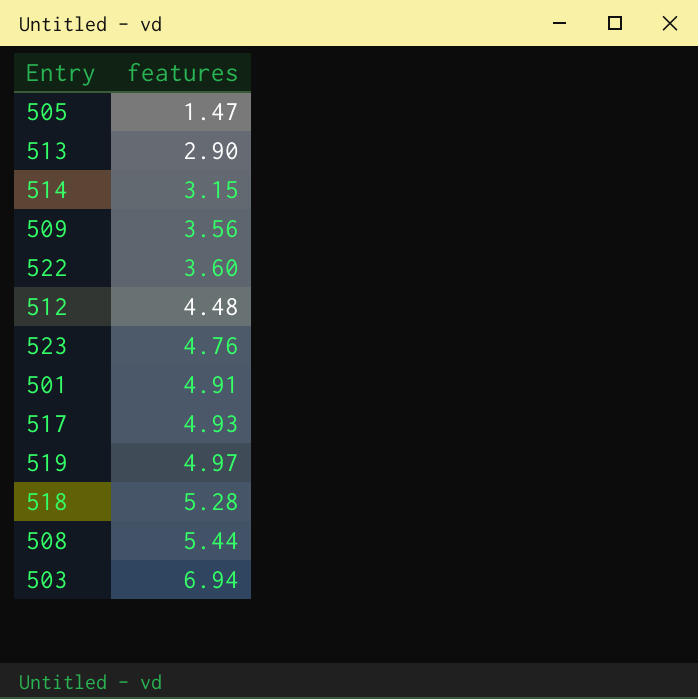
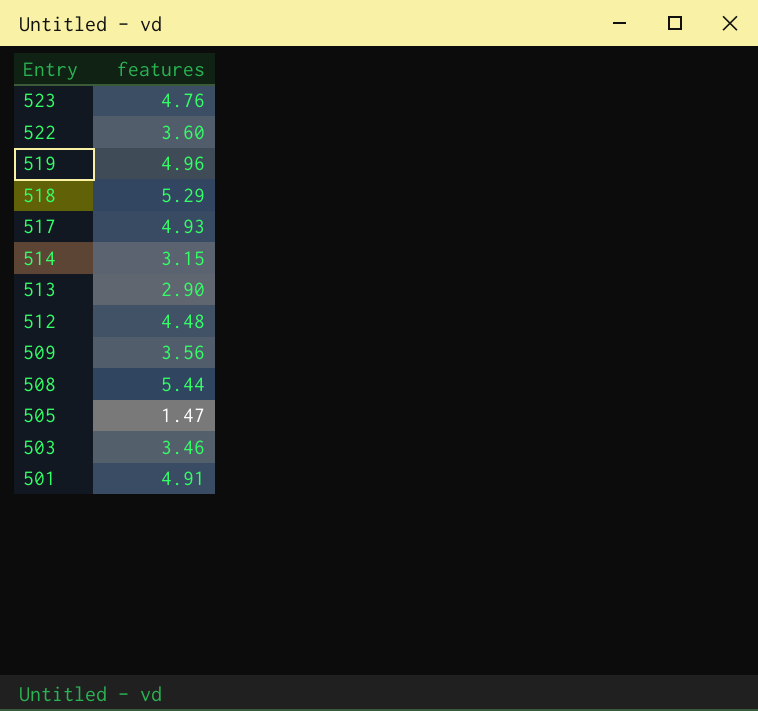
row order: features ascending -> Entry descending
519 | features: 4.97 -> 4.96
518 | features: 5.28 -> 5.29
503 | features: 6.94 -> 3.46

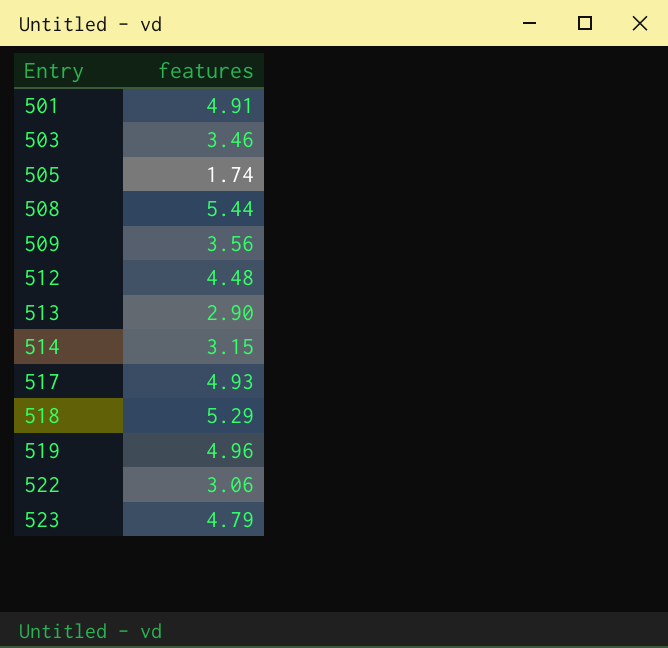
row order: Entry descending -> Entry ascending
505 | features: 1.47 -> 1.74
522 | features: 3.60 -> 3.06
523 | features: 4.76 -> 4.79

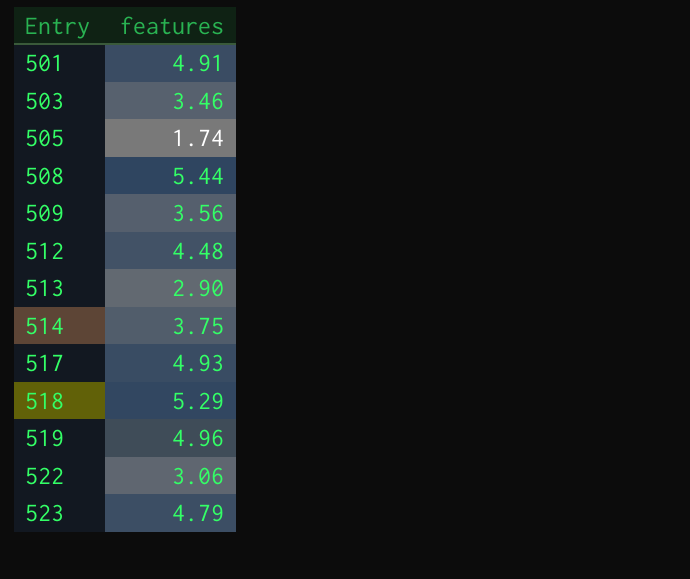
514 | features: 3.15 -> 3.75

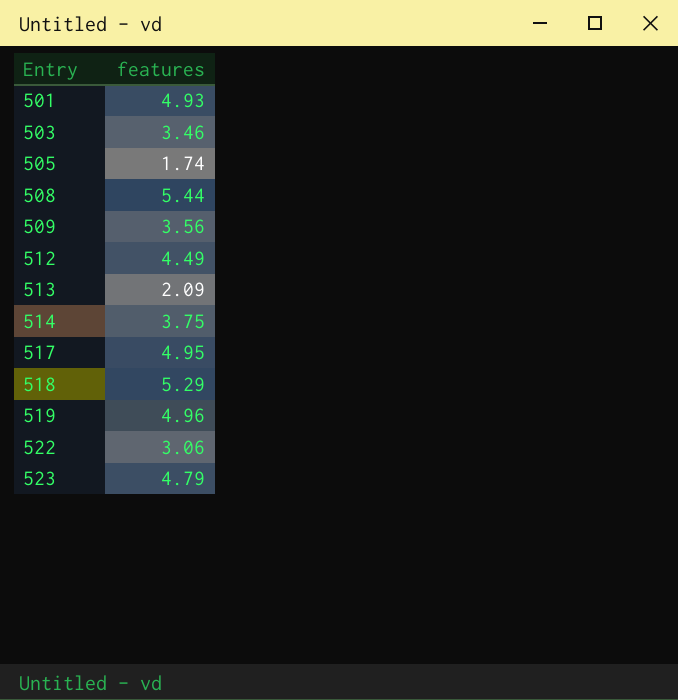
501 | features: 4.91 -> 4.93
512 | features: 4.48 -> 4.49
513 | features: 2.90 -> 2.09
517 | features: 4.93 -> 4.95

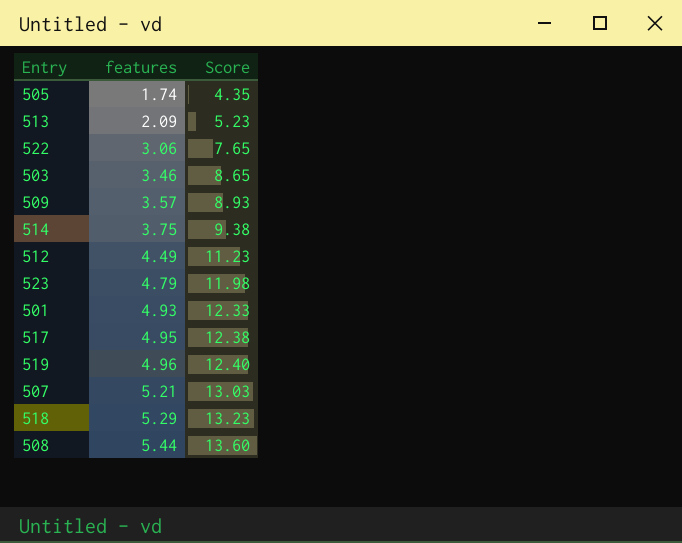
row order: Entry ascending -> features ascending
column Score | formula: none -> [features] * 2.5
509 | features: 3.56 -> 3.57
row 507: none -> 5.21 | 13.03

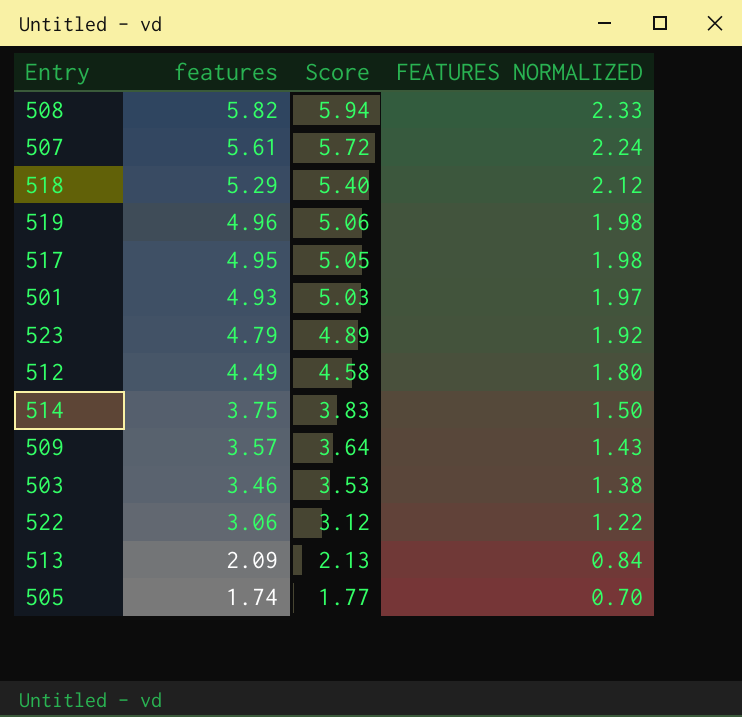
row order: features ascending -> features descending
column Score | formula: [features] * 2.5 -> [features] * 1.02
column FEATURES NORMALIZED | formula: none -> [features] * 0.4
508 | features: 5.44 -> 5.82
507 | features: 5.21 -> 5.61

